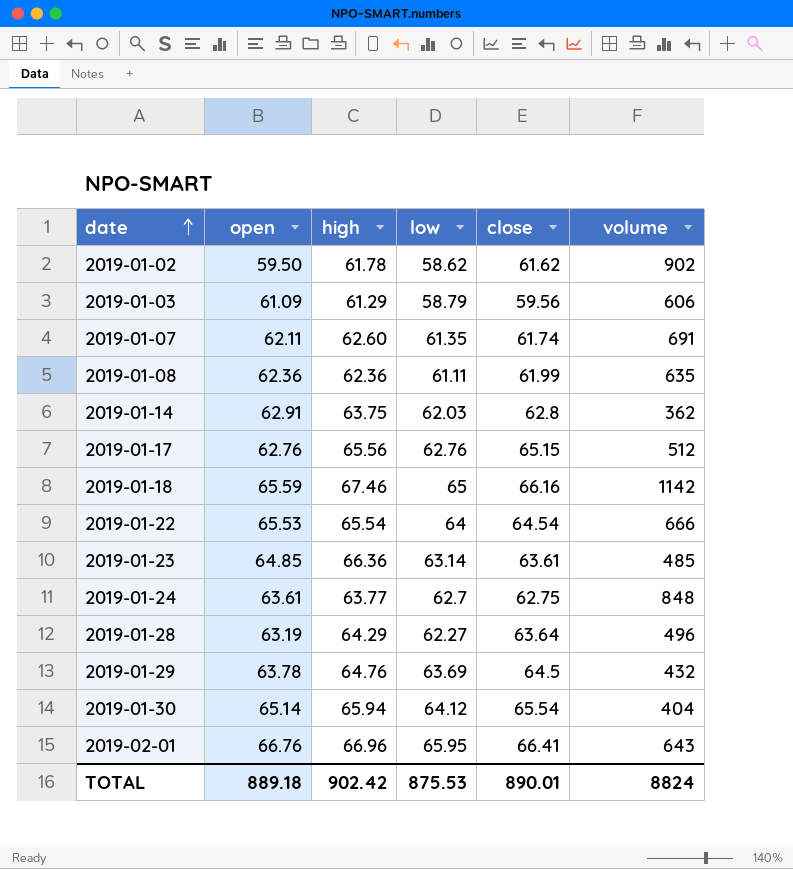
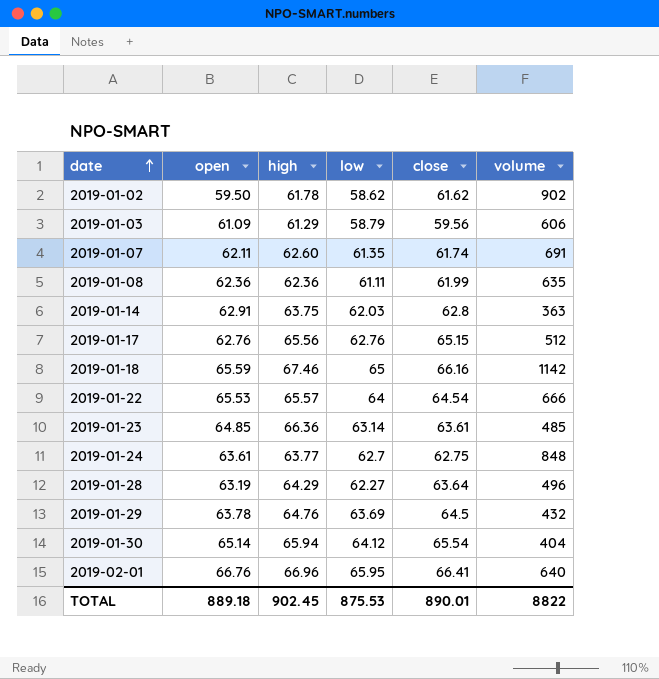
2019-01-14 | volume: 362 -> 363
2019-01-22 | high: 65.54 -> 65.57
2019-02-01 | volume: 643 -> 640
TOTAL | high: 902.42 -> 902.45
TOTAL | volume: 8824 -> 8822

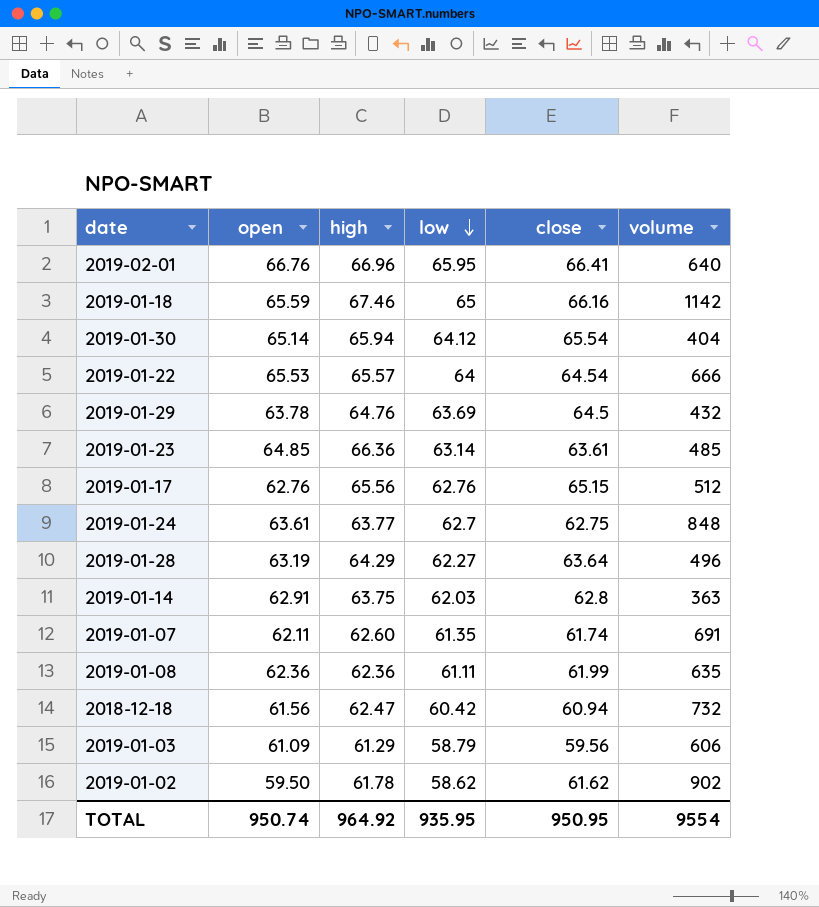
row order: date ascending -> low descending
row 2018-12-18: none -> 61.56 | 62.47 | 60.42 | 60.94 | 732
TOTAL | open: 889.18 -> 950.74
TOTAL | high: 902.45 -> 964.92
TOTAL | low: 875.53 -> 935.95
TOTAL | close: 890.01 -> 950.95
TOTAL | volume: 8822 -> 9554

